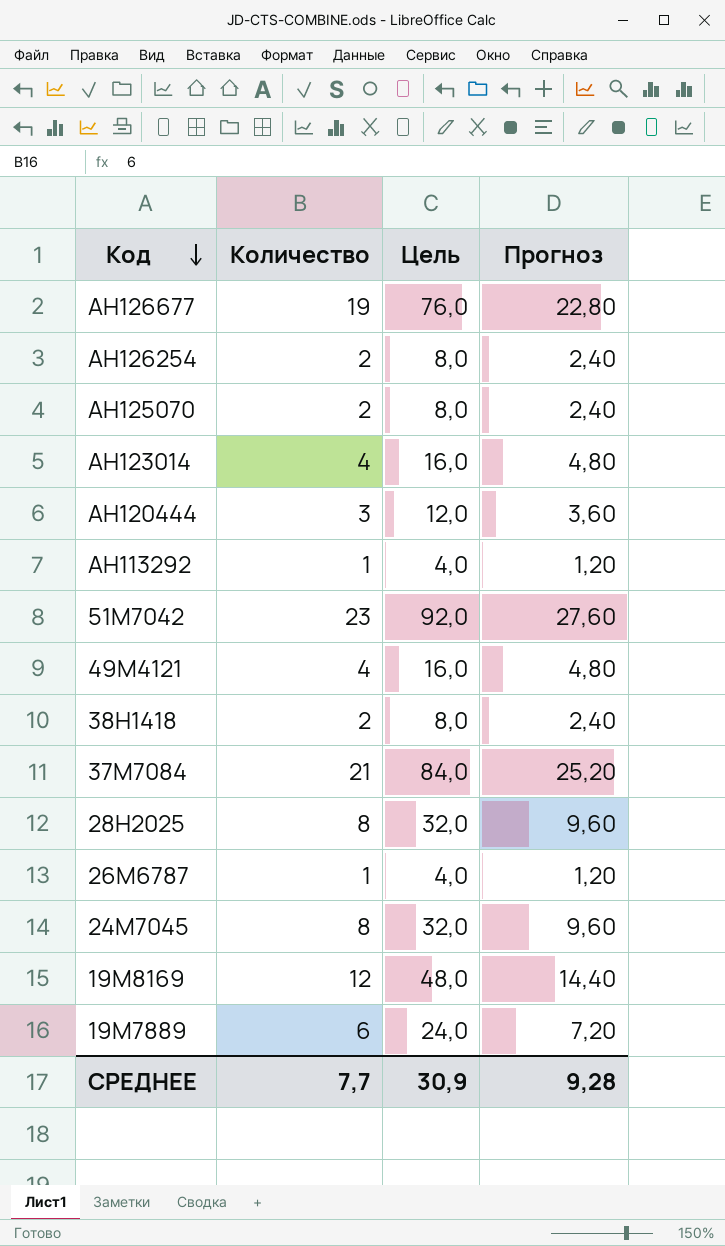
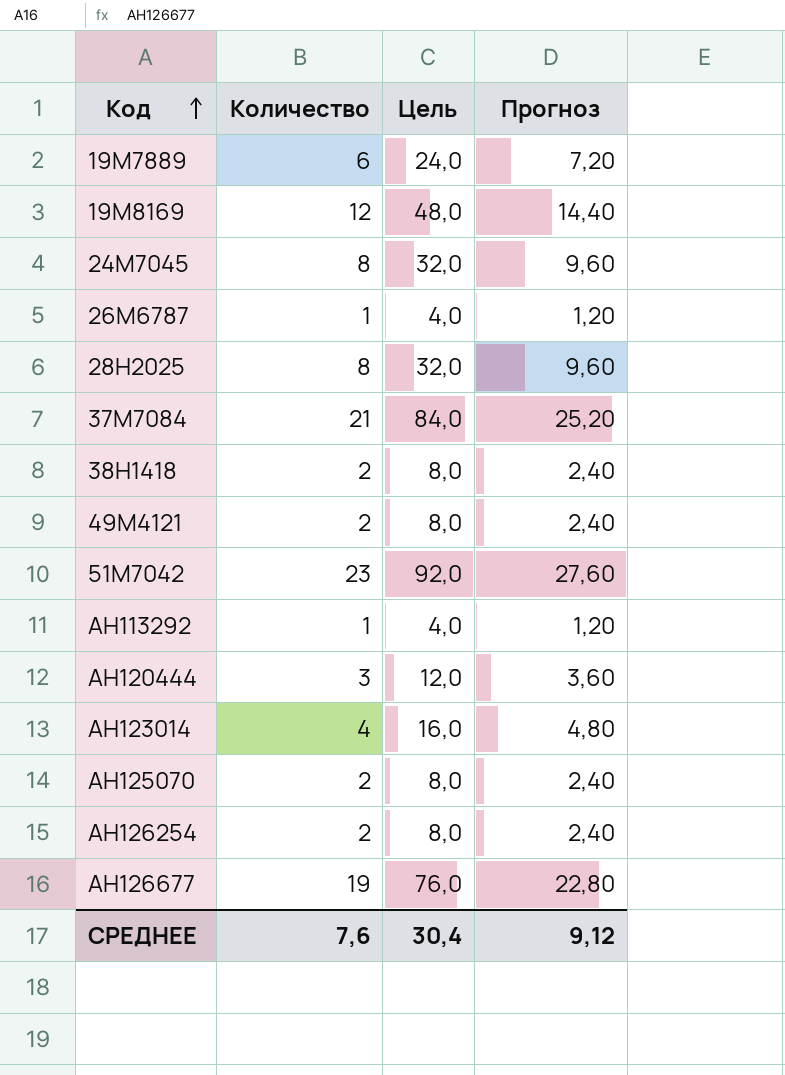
row order: Код descending -> Код ascending
49M4121 | Количество: 4 -> 2
49M4121 | Цель: 16,0 -> 8,0
49M4121 | Прогноз: 4,80 -> 2,40
СРЕДНЕЕ | Количество: 7,7 -> 7,6
СРЕДНЕЕ | Цель: 30,9 -> 30,4
СРЕДНЕЕ | Прогноз: 9,28 -> 9,12

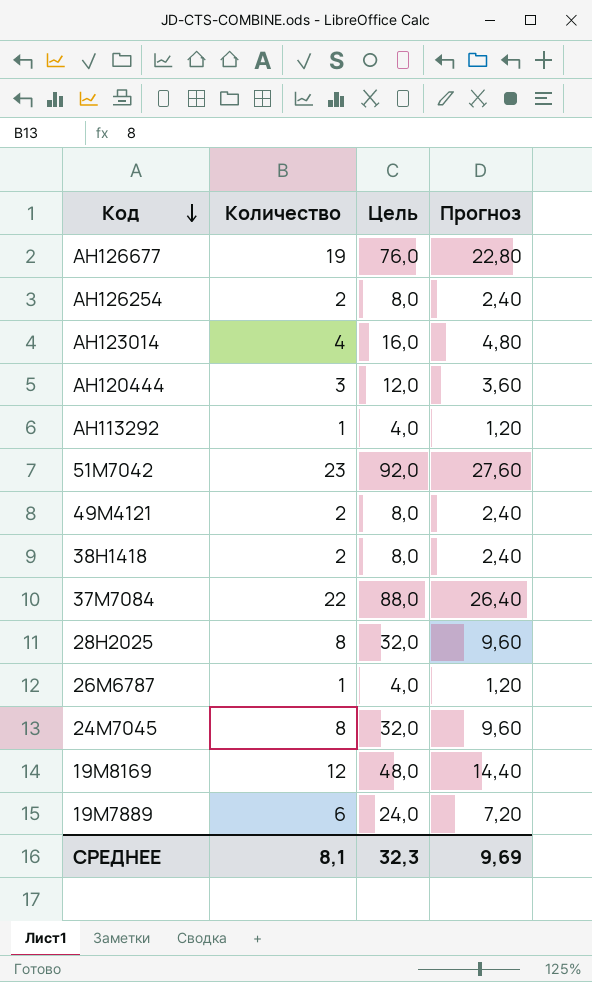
row order: Код ascending -> Код descending
row AH125070: 2 | 8,0 | 2,40 -> none
37M7084 | Количество: 21 -> 22
37M7084 | Цель: 84,0 -> 88,0
37M7084 | Прогноз: 25,20 -> 26,40
СРЕДНЕЕ | Количество: 7,6 -> 8,1
СРЕДНЕЕ | Цель: 30,4 -> 32,3
СРЕДНЕЕ | Прогноз: 9,12 -> 9,69

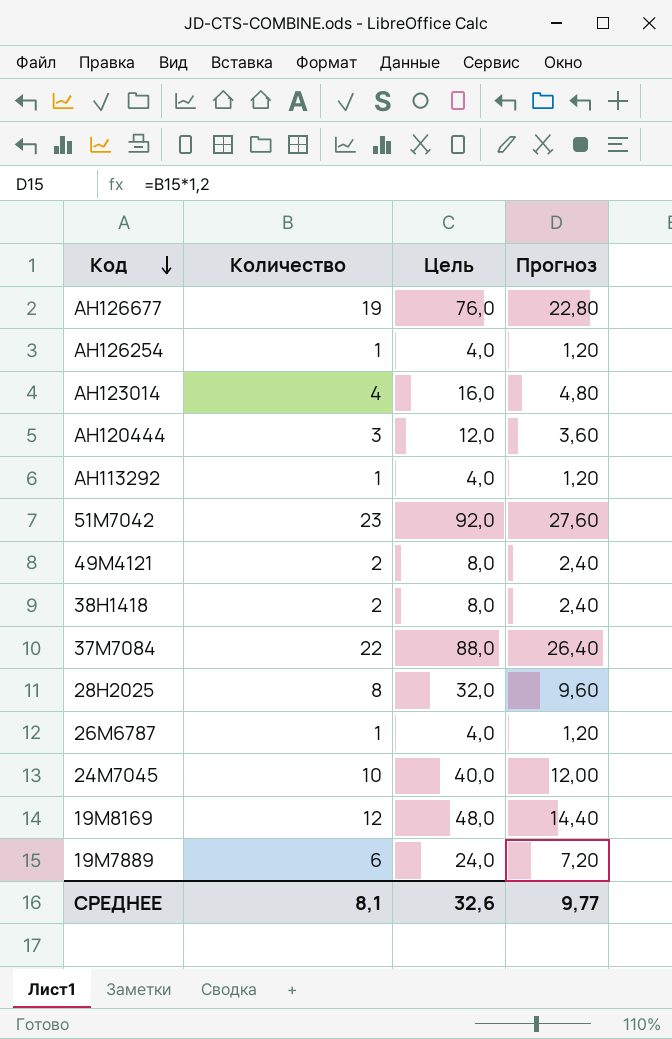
AH126254 | Количество: 2 -> 1
AH126254 | Цель: 8,0 -> 4,0
AH126254 | Прогноз: 2,40 -> 1,20
24M7045 | Количество: 8 -> 10
24M7045 | Цель: 32,0 -> 40,0
24M7045 | Прогноз: 9,60 -> 12,00
СРЕДНЕЕ | Цель: 32,3 -> 32,6
СРЕДНЕЕ | Прогноз: 9,69 -> 9,77

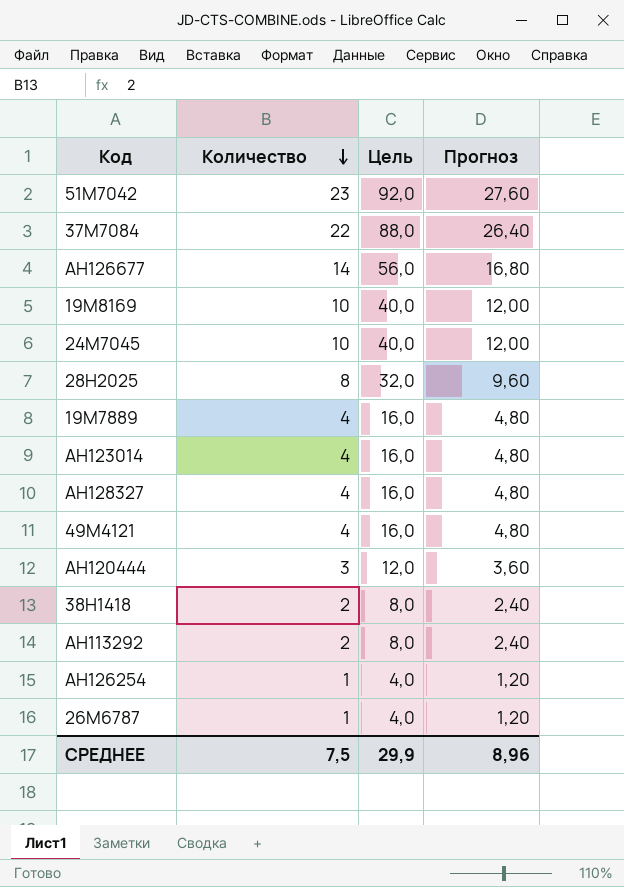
row order: Код descending -> Количество descending
AH126677 | Количество: 19 -> 14
AH126677 | Цель: 76,0 -> 56,0
AH126677 | Прогноз: 22,80 -> 16,80
19M8169 | Количество: 12 -> 10
19M8169 | Цель: 48,0 -> 40,0
19M8169 | Прогноз: 14,40 -> 12,00
19M7889 | Количество: 6 -> 4
19M7889 | Цель: 24,0 -> 16,0
19M7889 | Прогноз: 7,20 -> 4,80
row AH128327: none -> 4 | 16,0 | 4,80
49M4121 | Количество: 2 -> 4
49M4121 | Цель: 8,0 -> 16,0
49M4121 | Прогноз: 2,40 -> 4,80
AH113292 | Количество: 1 -> 2
AH113292 | Цель: 4,0 -> 8,0
AH113292 | Прогноз: 1,20 -> 2,40
СРЕДНЕЕ | Количество: 8,1 -> 7,5
СРЕДНЕЕ | Цель: 32,6 -> 29,9
СРЕДНЕЕ | Прогноз: 9,77 -> 8,96

